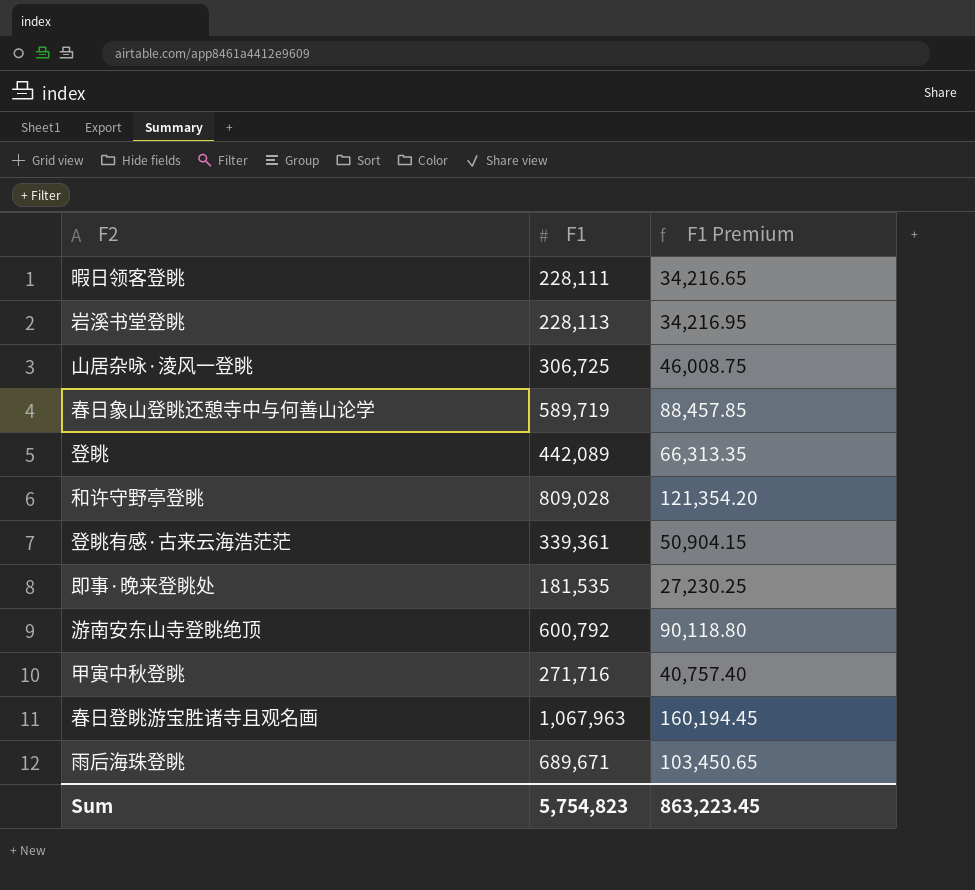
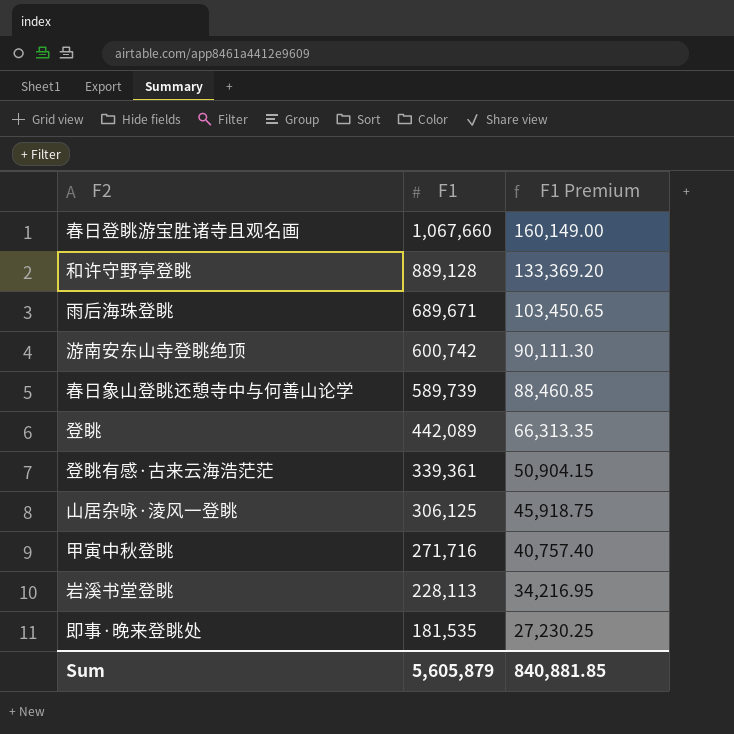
row order: none -> F1 descending
row 暇日领客登眺: 228,111 | 34,216.65 -> none
春日登眺游宝胜诸寺且观名画 | F1: 1,067,963 -> 1,067,660
春日登眺游宝胜诸寺且观名画 | F1 Premium: 160,194.45 -> 160,149.00
和许守野亭登眺 | F1: 809,028 -> 889,128
和许守野亭登眺 | F1 Premium: 121,354.20 -> 133,369.20
游南安东山寺登眺绝顶 | F1: 600,792 -> 600,742
游南安东山寺登眺绝顶 | F1 Premium: 90,118.80 -> 90,111.30
春日象山登眺还憩寺中与何善山论学 | F1: 589,719 -> 589,739
春日象山登眺还憩寺中与何善山论学 | F1 Premium: 88,457.85 -> 88,460.85
山居杂咏·淩风一登眺 | F1: 306,725 -> 306,125
山居杂咏·淩风一登眺 | F1 Premium: 46,008.75 -> 45,918.75
Sum | F1: 5,754,823 -> 5,605,879
Sum | F1 Premium: 863,223.45 -> 840,881.85

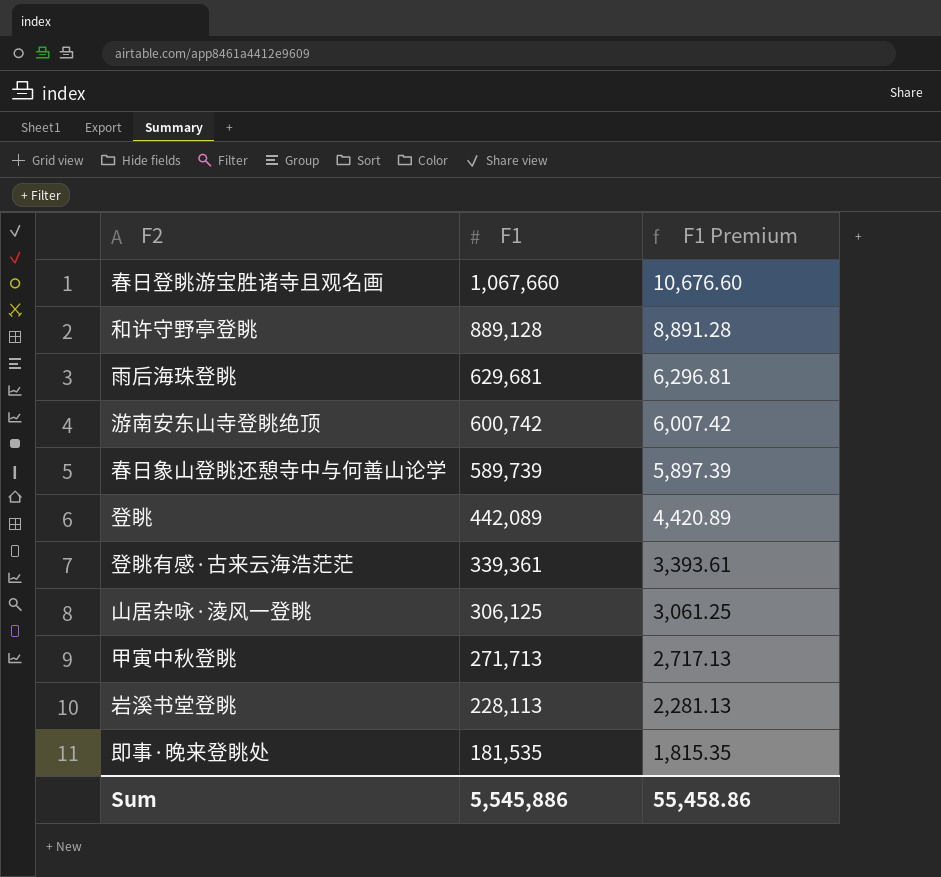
column F1 Premium | formula: [F1] * 0.15 -> [F1] * 0.01
雨后海珠登眺 | F1: 689,671 -> 629,681
甲寅中秋登眺 | F1: 271,716 -> 271,713
Sum | F1: 5,605,879 -> 5,545,886
Sum | F1 Premium: 840,881.85 -> 55,458.86

